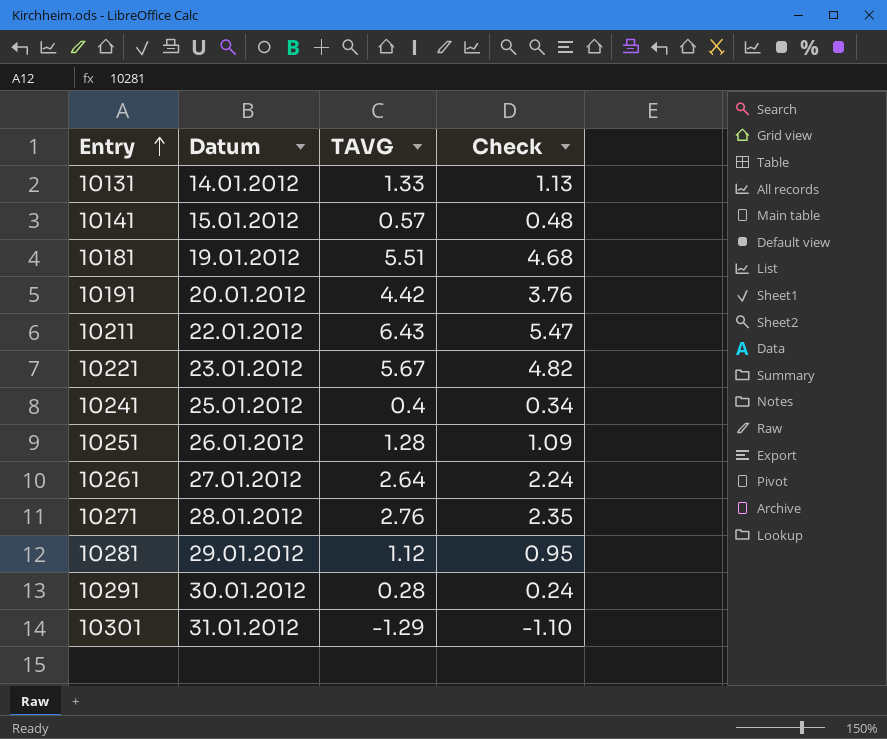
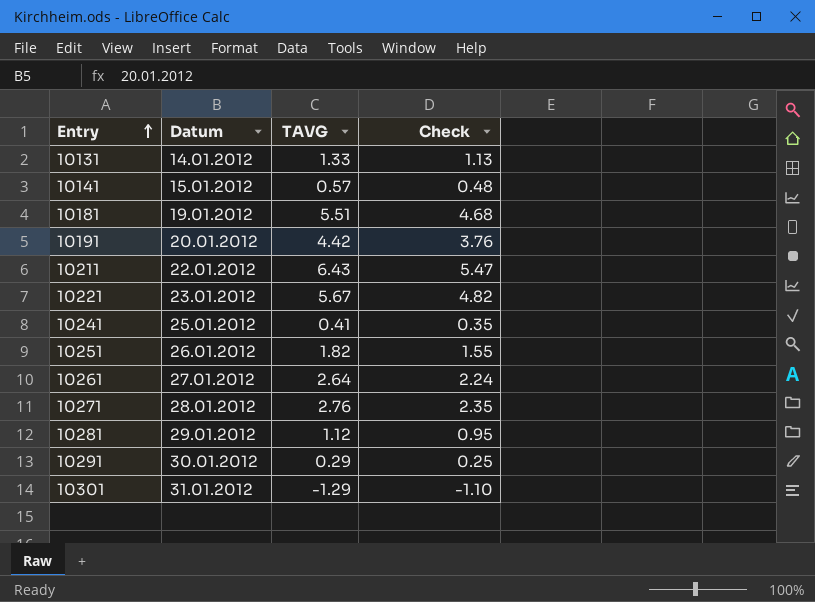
10241 | TAVG: 0.4 -> 0.41
10241 | Check: 0.34 -> 0.35
10251 | TAVG: 1.28 -> 1.82
10251 | Check: 1.09 -> 1.55
10291 | TAVG: 0.28 -> 0.29
10291 | Check: 0.24 -> 0.25

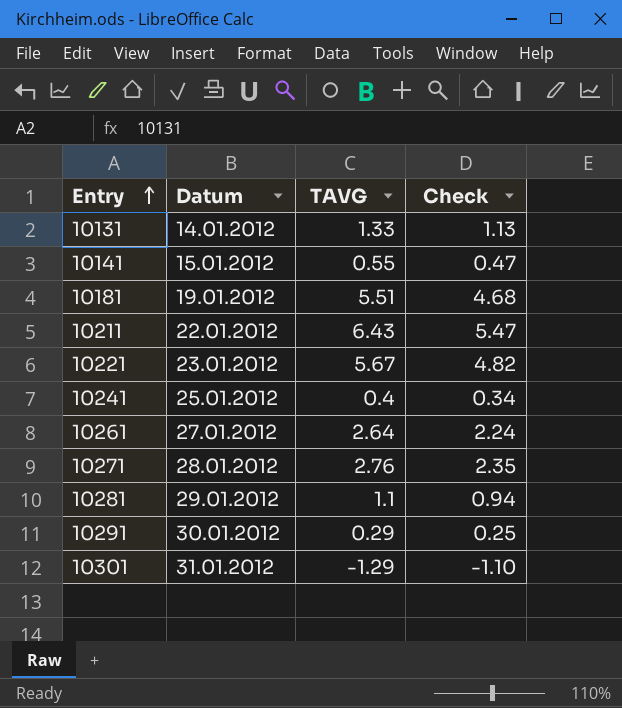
row 10191: 20.01.2012 | 4.42 | 3.76 -> none
row 10251: 26.01.2012 | 1.82 | 1.55 -> none
10141 | TAVG: 0.57 -> 0.55
10141 | Check: 0.48 -> 0.47
10241 | TAVG: 0.41 -> 0.4
10241 | Check: 0.35 -> 0.34
10281 | TAVG: 1.12 -> 1.1
10281 | Check: 0.95 -> 0.94

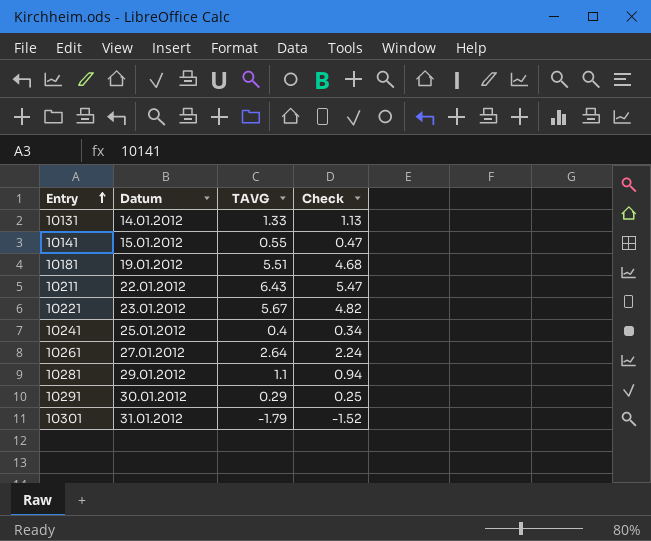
row 10271: 28.01.2012 | 2.76 | 2.35 -> none
10301 | TAVG: -1.29 -> -1.79
10301 | Check: -1.10 -> -1.52

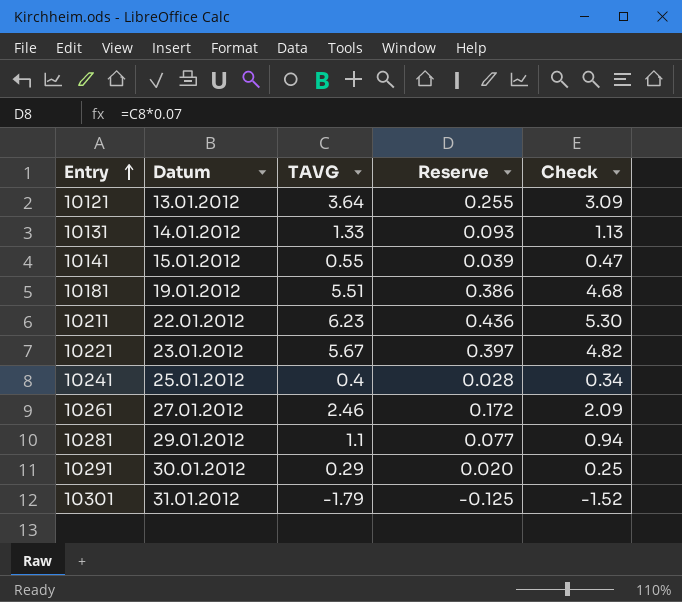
column Reserve | formula: none -> [TAVG] * 0.07
row 10121: none -> 13.01.2012 | 3.64 | 0.255 | 3.09
10211 | TAVG: 6.43 -> 6.23
10211 | Check: 5.47 -> 5.30
10261 | TAVG: 2.64 -> 2.46
10261 | Check: 2.24 -> 2.09

